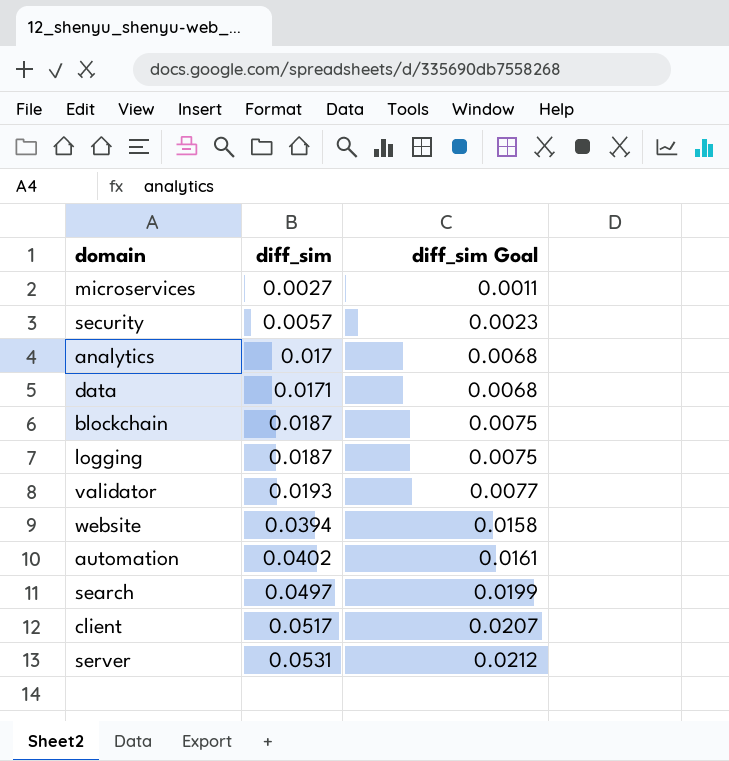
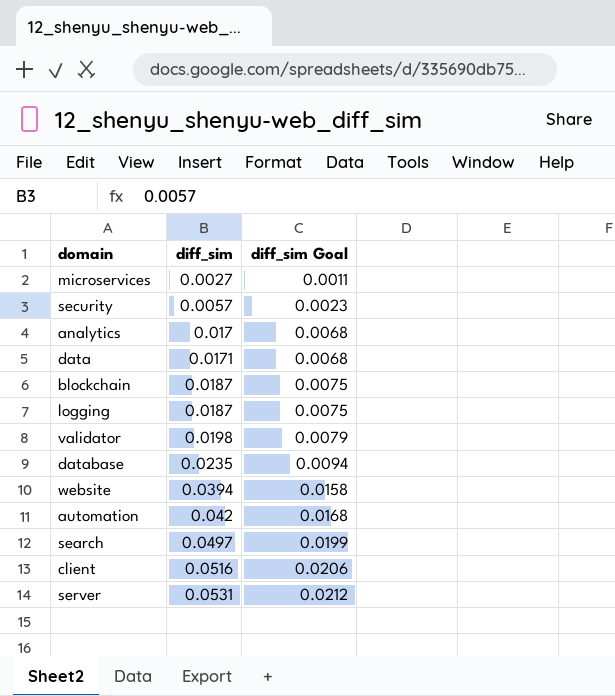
validator | diff_sim: 0.0193 -> 0.0198
validator | diff_sim Goal: 0.0077 -> 0.0079
row database: none -> 0.0235 | 0.0094
automation | diff_sim: 0.0402 -> 0.042
automation | diff_sim Goal: 0.0161 -> 0.0168
client | diff_sim: 0.0517 -> 0.0516
client | diff_sim Goal: 0.0207 -> 0.0206

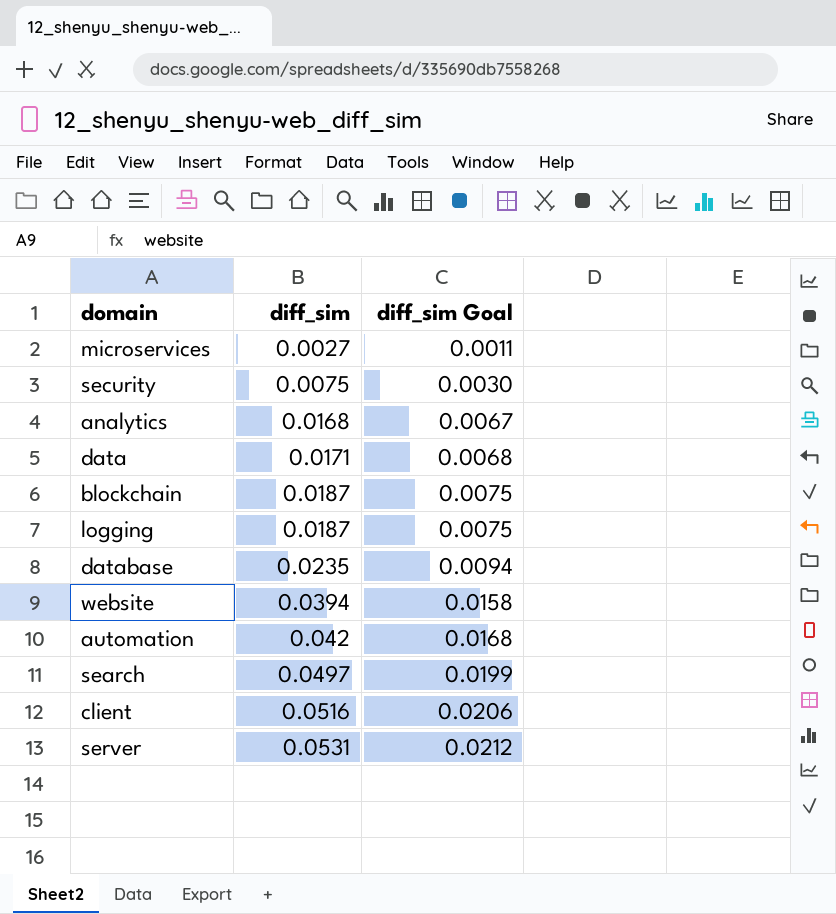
row validator: 0.0198 | 0.0079 -> none
security | diff_sim: 0.0057 -> 0.0075
security | diff_sim Goal: 0.0023 -> 0.0030
analytics | diff_sim: 0.017 -> 0.0168
analytics | diff_sim Goal: 0.0068 -> 0.0067

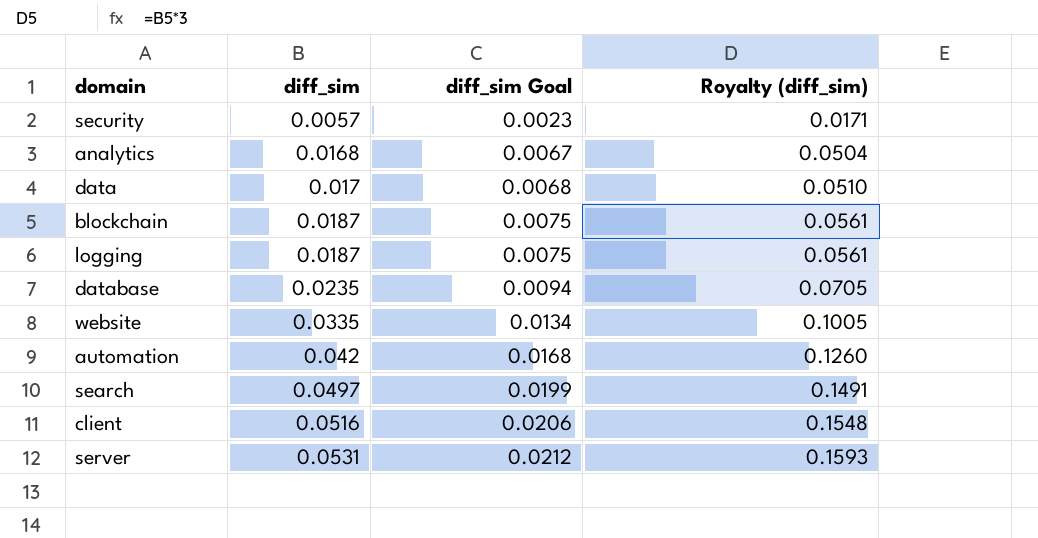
column Royalty (diff_sim) | formula: none -> [diff_sim] * 3
row microservices: 0.0027 | 0.0011 -> none
security | diff_sim: 0.0075 -> 0.0057
security | diff_sim Goal: 0.0030 -> 0.0023
data | diff_sim: 0.0171 -> 0.017
website | diff_sim: 0.0394 -> 0.0335
website | diff_sim Goal: 0.0158 -> 0.0134

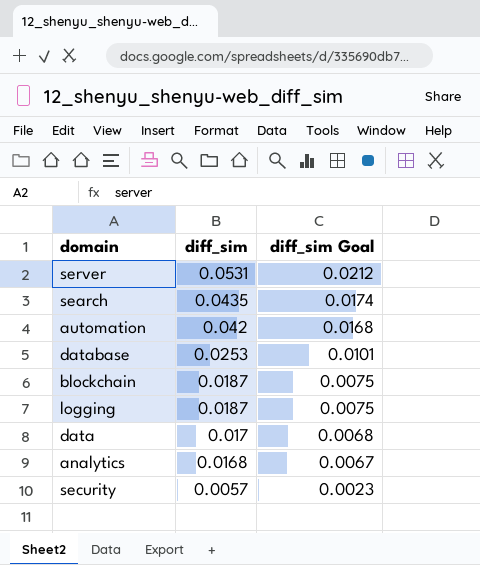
row order: diff_sim ascending -> diff_sim descending
column Royalty (diff_sim) | formula: [diff_sim] * 3 -> none
row website: 0.0335 | 0.0134 | 0.1005 -> none
row client: 0.0516 | 0.0206 | 0.1548 -> none
search | diff_sim: 0.0497 -> 0.0435
search | diff_sim Goal: 0.0199 -> 0.0174
database | diff_sim: 0.0235 -> 0.0253
database | diff_sim Goal: 0.0094 -> 0.0101

